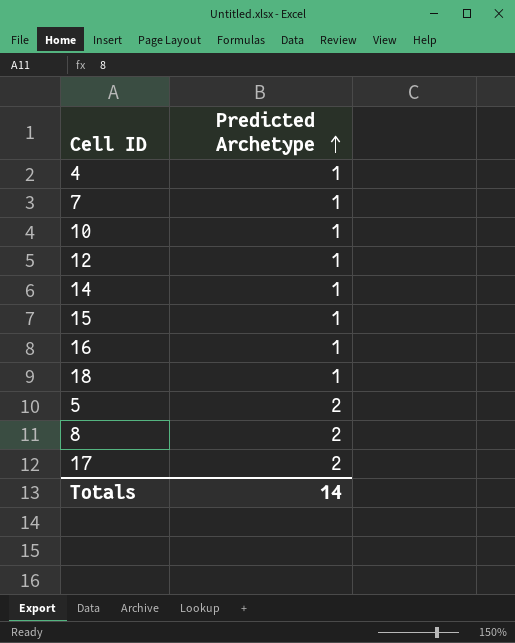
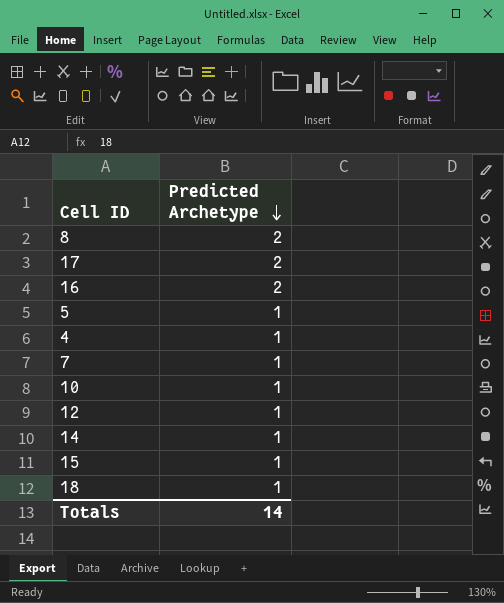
row order: Predicted Archetype ascending -> Predicted Archetype descending
16 | Predicted Archetype: 1 -> 2
5 | Predicted Archetype: 2 -> 1

